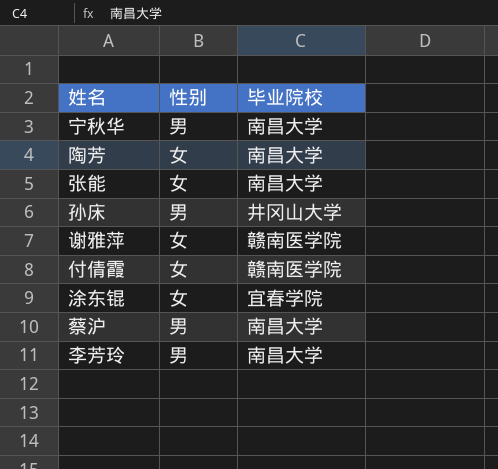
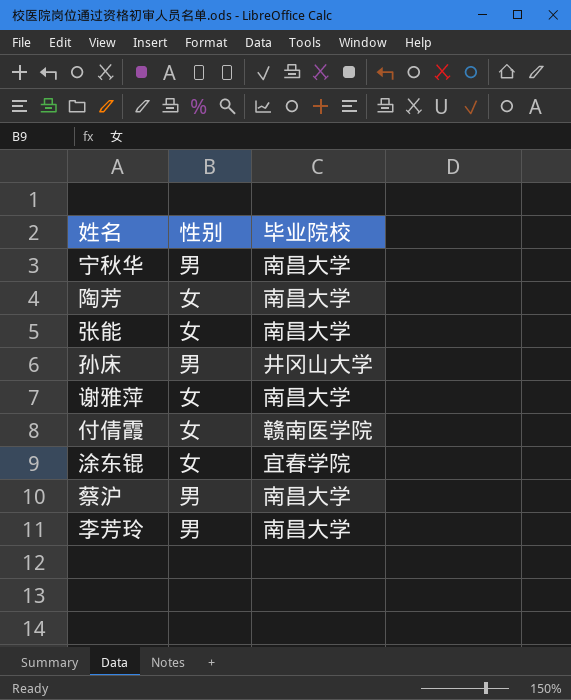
谢雅萍 | 毕业院校: 赣南医学院 -> 南昌大学

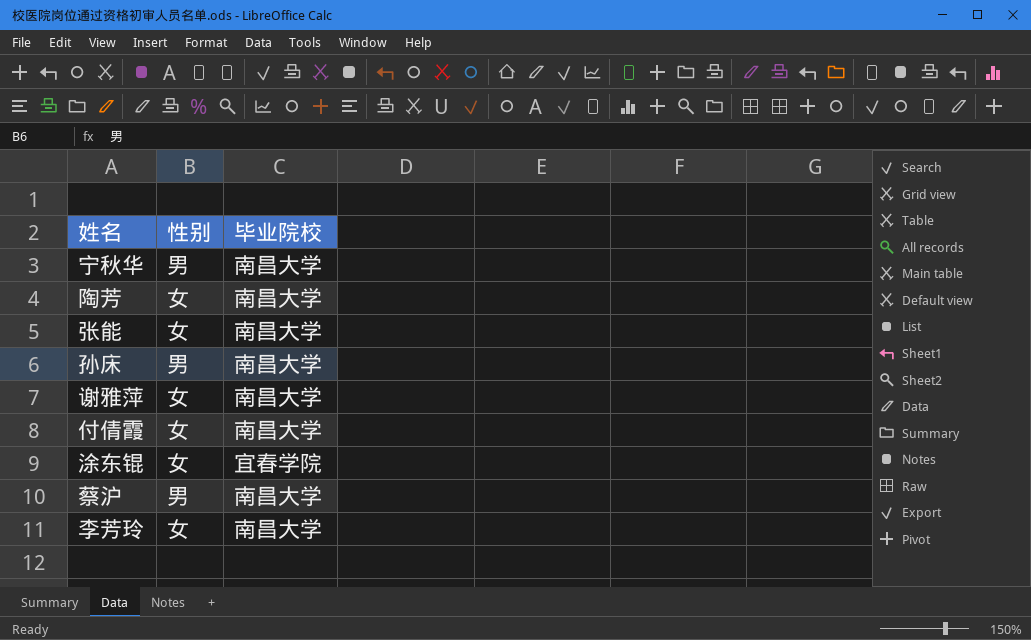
孙床 | 毕业院校: 井冈山大学 -> 南昌大学
付倩霞 | 毕业院校: 赣南医学院 -> 南昌大学
李芳玲 | 性别: 男 -> 女

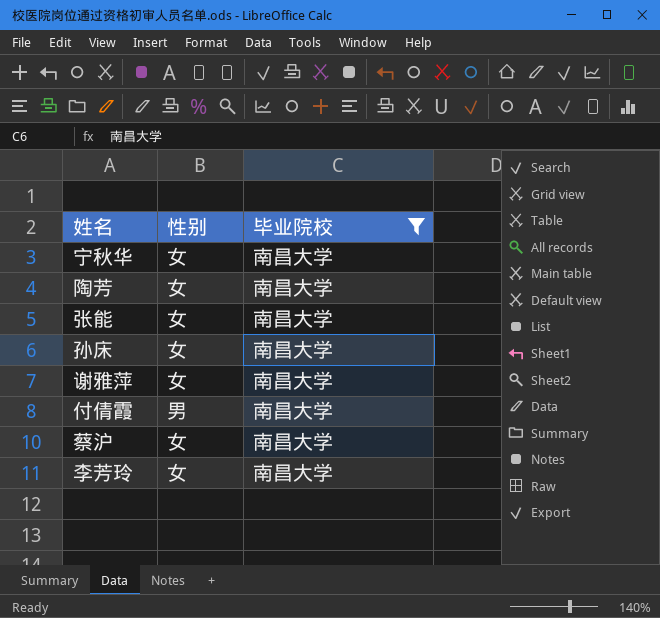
filter: none -> 毕业院校 = 南昌大学
宁秋华 | 性别: 男 -> 女
孙床 | 性别: 男 -> 女
付倩霞 | 性别: 女 -> 男
蔡沪 | 性别: 男 -> 女

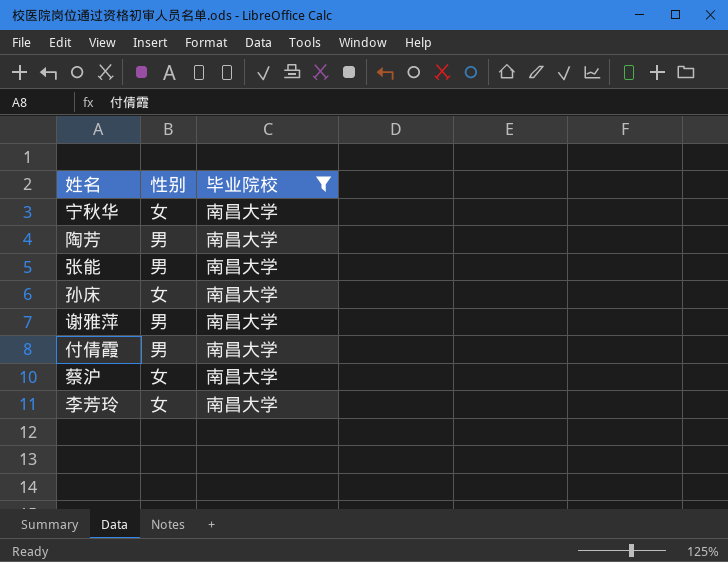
陶芳 | 性别: 女 -> 男
张能 | 性别: 女 -> 男
谢雅萍 | 性别: 女 -> 男

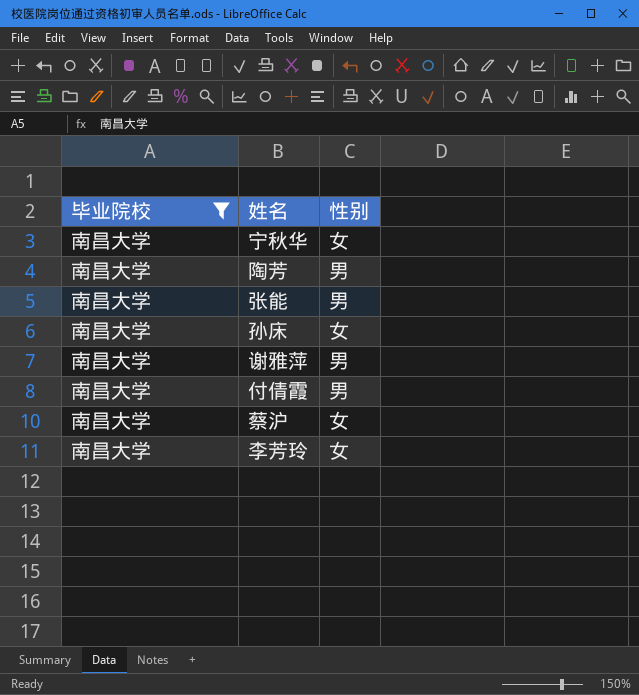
column 毕业院校 | position: 3 -> 1

